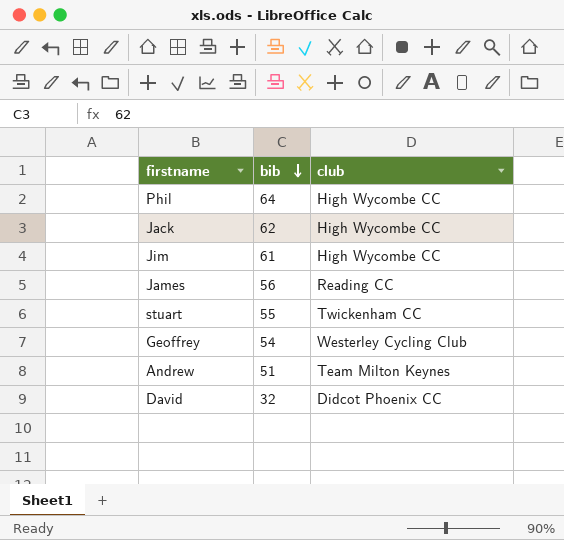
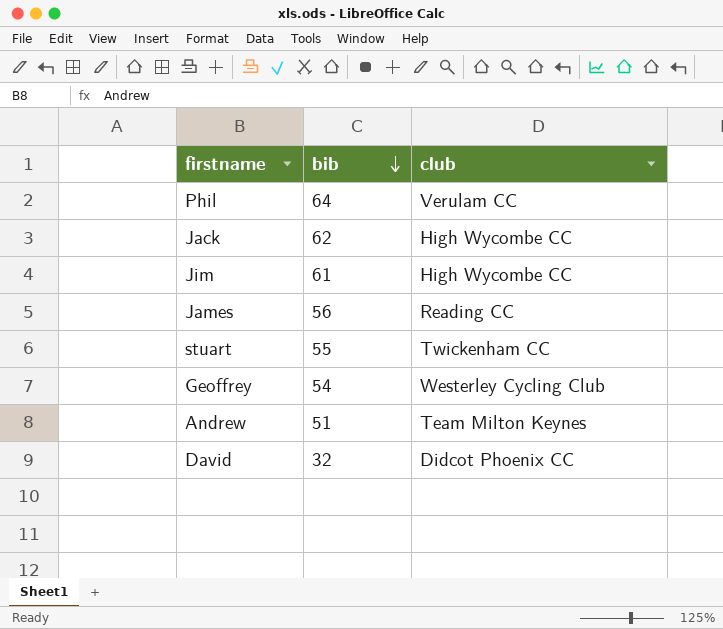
Phil | club: High Wycombe CC -> Verulam CC

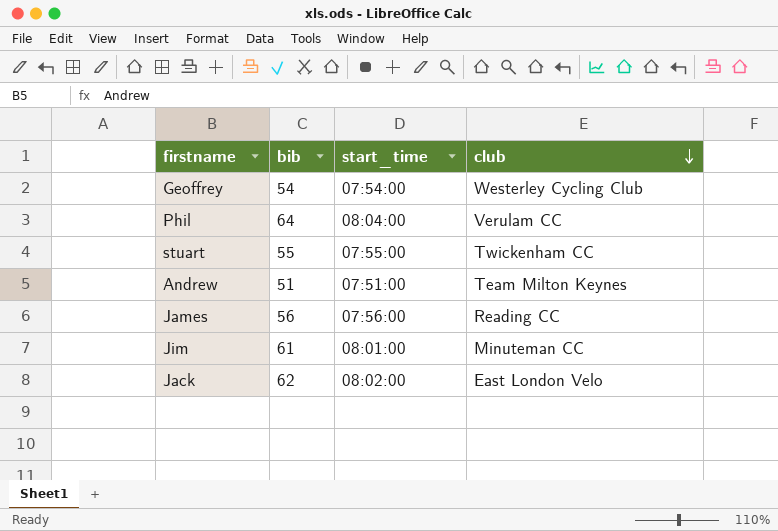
row order: bib descending -> club descending
column start_time | position: none -> 3
row David: 32 | Didcot Phoenix CC -> none
Jim | club: High Wycombe CC -> Minuteman CC
Jack | club: High Wycombe CC -> East London Velo

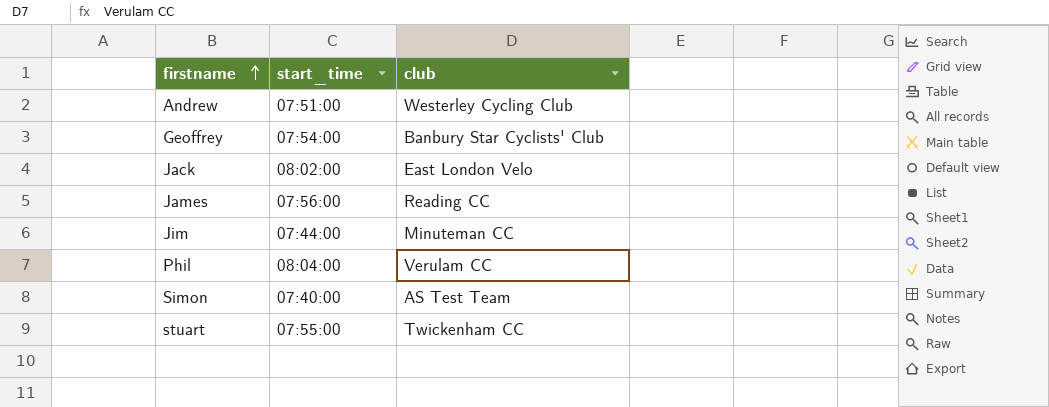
row order: club descending -> firstname ascending
column bib | position: 2 -> none
Andrew | club: Team Milton Keynes -> Westerley Cycling Club
Geoffrey | club: Westerley Cycling Club -> Banbury Star Cyclists' Club
Jim | start_time: 08:01:00 -> 07:44:00
row Simon: none -> 07:40:00 | AS Test Team

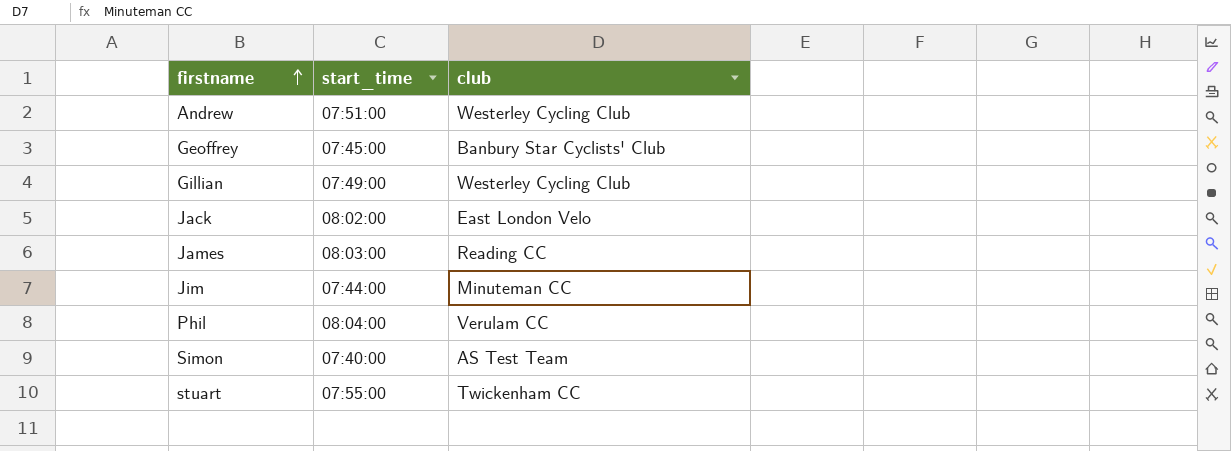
Geoffrey | start_time: 07:54:00 -> 07:45:00
row Gillian: none -> 07:49:00 | Westerley Cycling Club
James | start_time: 07:56:00 -> 08:03:00

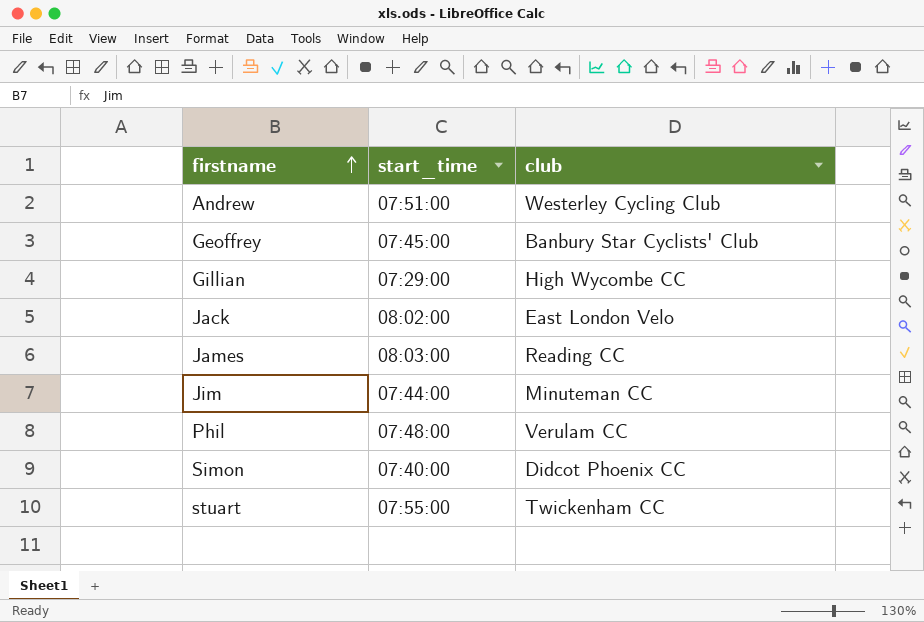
Gillian | start_time: 07:49:00 -> 07:29:00
Gillian | club: Westerley Cycling Club -> High Wycombe CC
Phil | start_time: 08:04:00 -> 07:48:00
Simon | club: AS Test Team -> Didcot Phoenix CC

